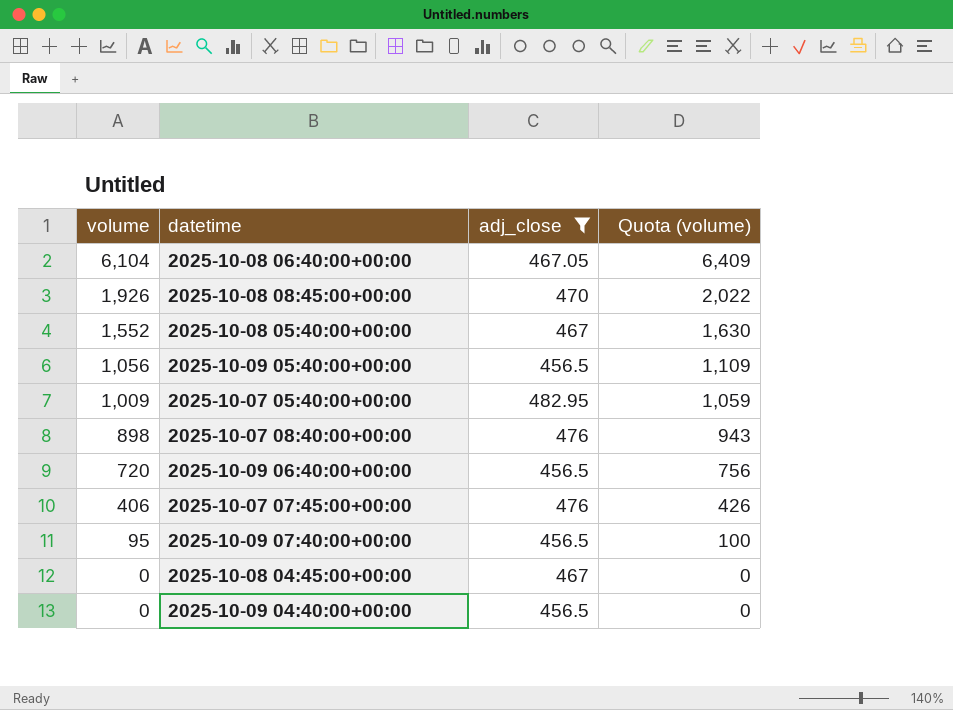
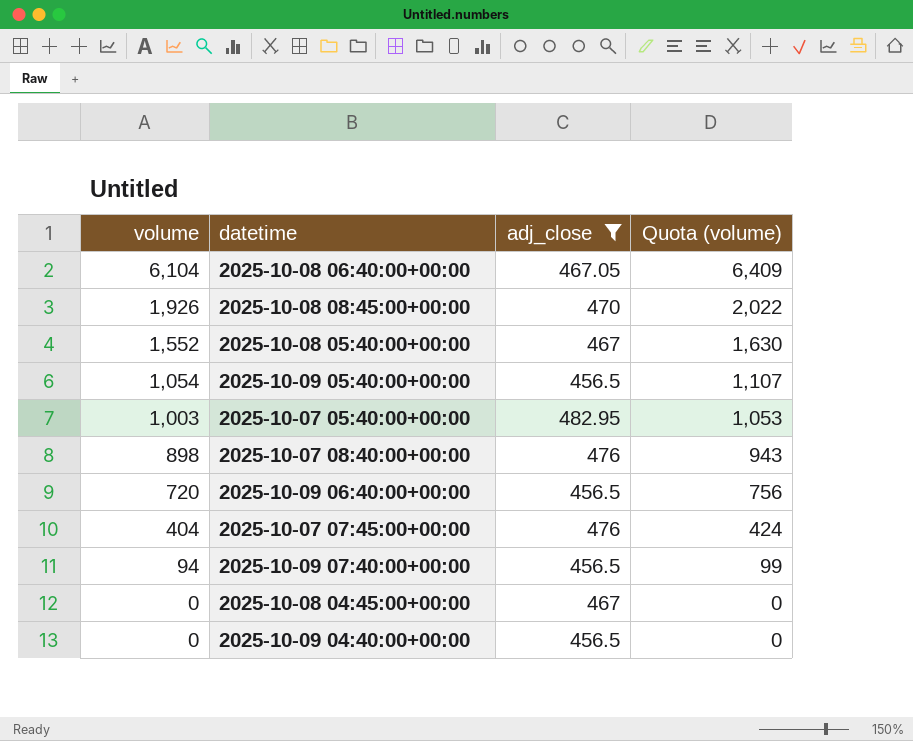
2025-10-09 05:40:00+00:00 | volume: 1,056 -> 1,054
2025-10-09 05:40:00+00:00 | Quota (volume): 1,109 -> 1,107
2025-10-07 05:40:00+00:00 | volume: 1,009 -> 1,003
2025-10-07 05:40:00+00:00 | Quota (volume): 1,059 -> 1,053
2025-10-07 07:45:00+00:00 | volume: 406 -> 404
2025-10-07 07:45:00+00:00 | Quota (volume): 426 -> 424
2025-10-09 07:40:00+00:00 | volume: 95 -> 94
2025-10-09 07:40:00+00:00 | Quota (volume): 100 -> 99

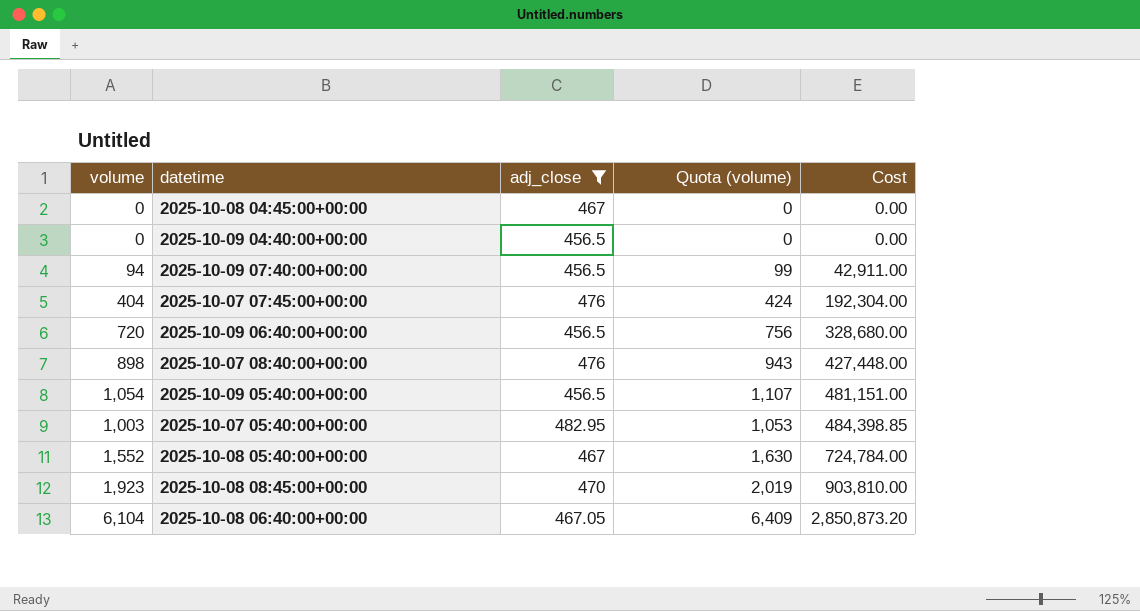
row order: volume descending -> Cost ascending
column Cost | formula: none -> [volume] * [adj_close]
2025-10-08 08:45:00+00:00 | volume: 1,926 -> 1,923
2025-10-08 08:45:00+00:00 | Quota (volume): 2,022 -> 2,019

